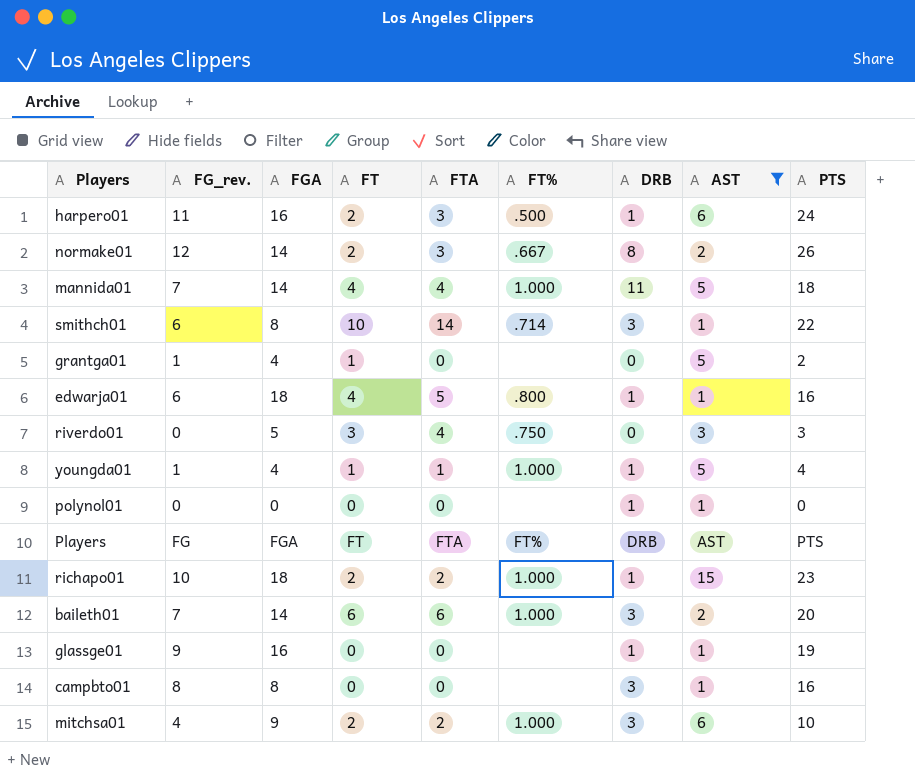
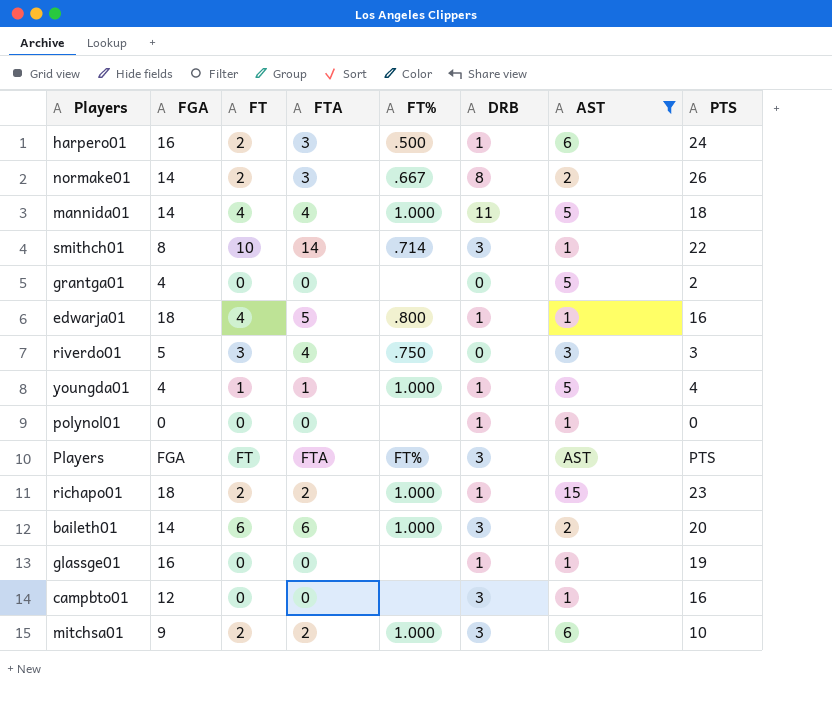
column FG_rev. | position: 2 -> none
grantga01 | FT: 1 -> 0
Players | DRB: DRB -> 3
campbto01 | FGA: 8 -> 12

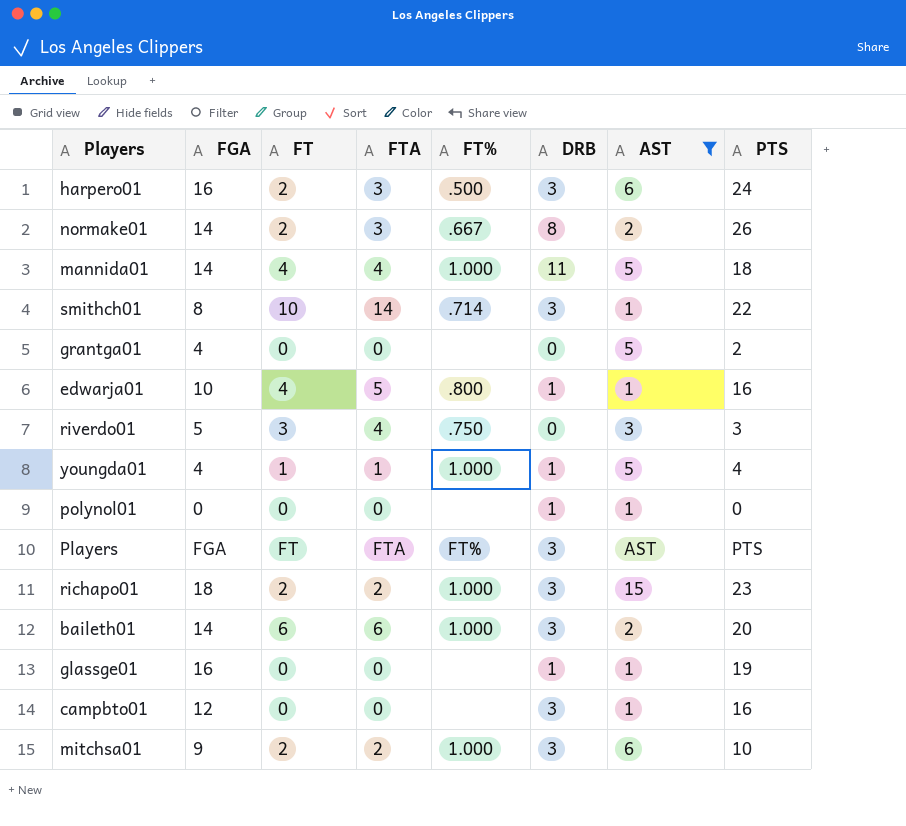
harpero01 | DRB: 1 -> 3
edwarja01 | FGA: 18 -> 10
richapo01 | DRB: 1 -> 3

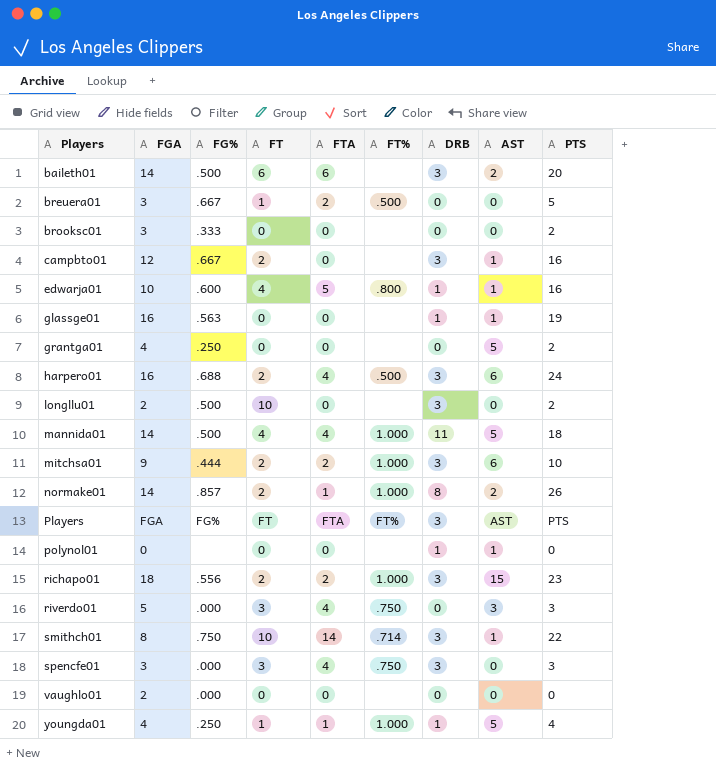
filter: AST != 0 -> none
row order: none -> Players ascending
column FG% | position: none -> 3
baileth01 | FT%: 1.000 -> none
campbto01 | FT: 0 -> 2
harpero01 | FTA: 3 -> 4
normake01 | FTA: 3 -> 1
normake01 | FT%: .667 -> 1.000

